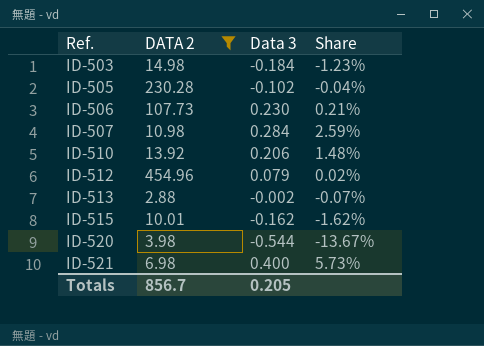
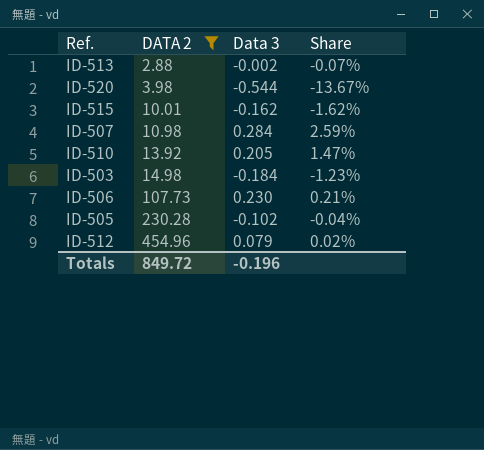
row order: Ref. ascending -> DATA 2 ascending
row ID-521: 6.98 | 0.400 | 5.73% -> none
ID-510 | Data 3: 0.206 -> 0.205
ID-510 | Share: 1.48% -> 1.47%
Totals | DATA 2: 856.7 -> 849.72
Totals | Data 3: 0.205 -> -0.196

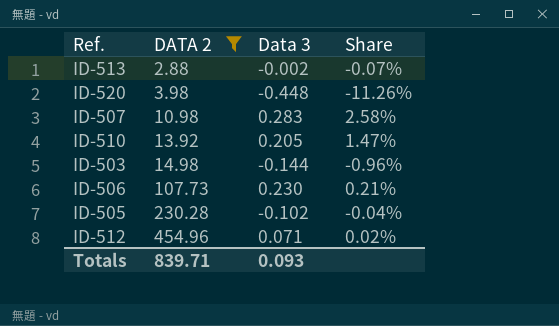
row ID-515: 10.01 | -0.162 | -1.62% -> none
ID-520 | Data 3: -0.544 -> -0.448
ID-520 | Share: -13.67% -> -11.26%
ID-507 | Data 3: 0.284 -> 0.283
ID-507 | Share: 2.59% -> 2.58%
ID-503 | Data 3: -0.184 -> -0.144
ID-503 | Share: -1.23% -> -0.96%
ID-512 | Data 3: 0.079 -> 0.071
Totals | DATA 2: 849.72 -> 839.71
Totals | Data 3: -0.196 -> 0.093

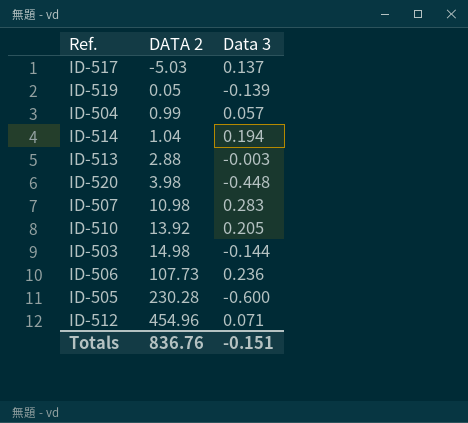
filter: DATA 2 >= 2.88 -> none
column Share | formula: [Data 3] / [DATA 2] -> none
ID-513 | Data 3: -0.002 -> -0.003
ID-506 | Data 3: 0.230 -> 0.236
ID-505 | Data 3: -0.102 -> -0.600
Totals | DATA 2: 839.71 -> 836.76
Totals | Data 3: 0.093 -> -0.151

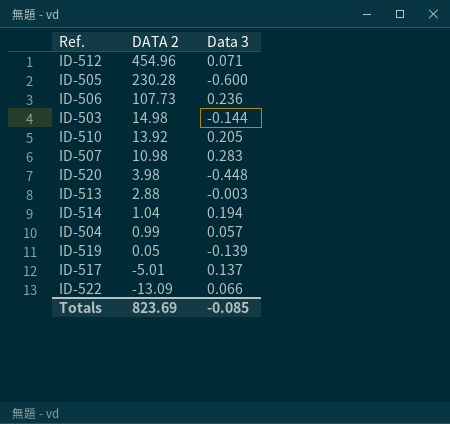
row order: DATA 2 ascending -> DATA 2 descending
ID-517 | DATA 2: -5.03 -> -5.01
row ID-522: none -> -13.09 | 0.066
Totals | DATA 2: 836.76 -> 823.69
Totals | Data 3: -0.151 -> -0.085

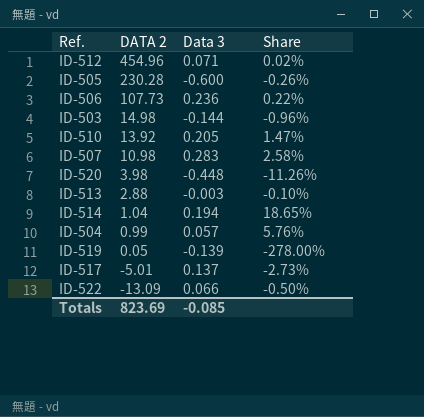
column Share | formula: none -> [Data 3] / [DATA 2]

